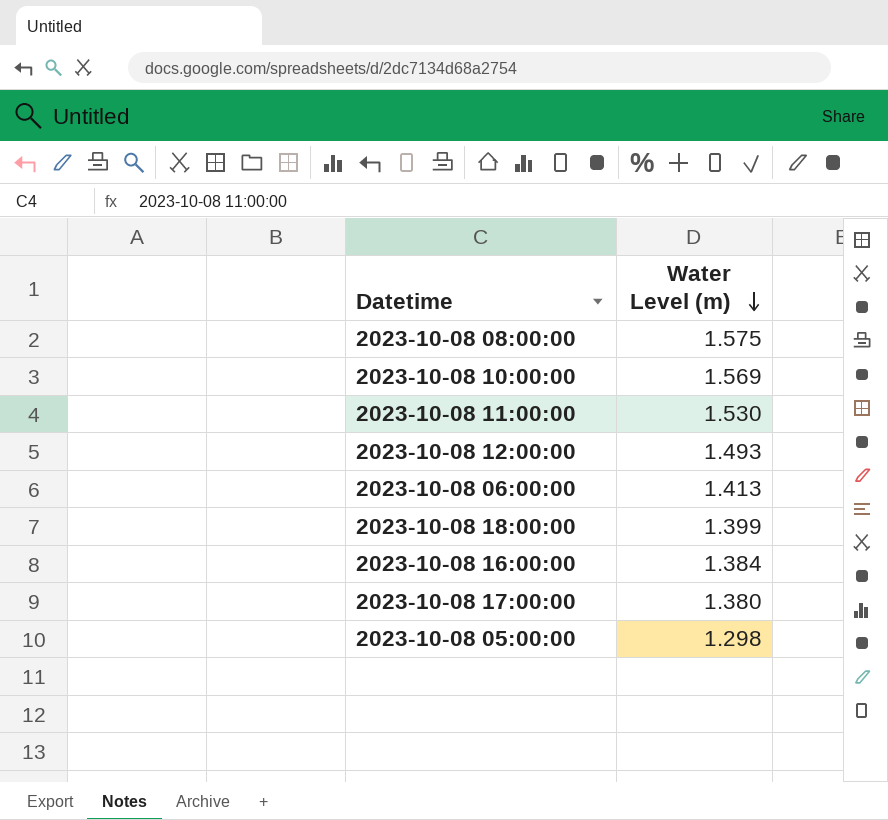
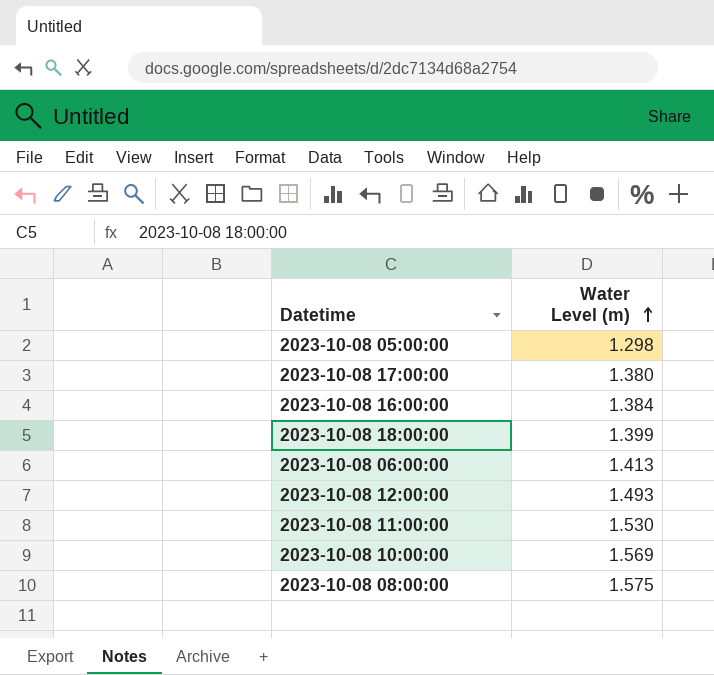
row order: Water Level (m) descending -> Water Level (m) ascending

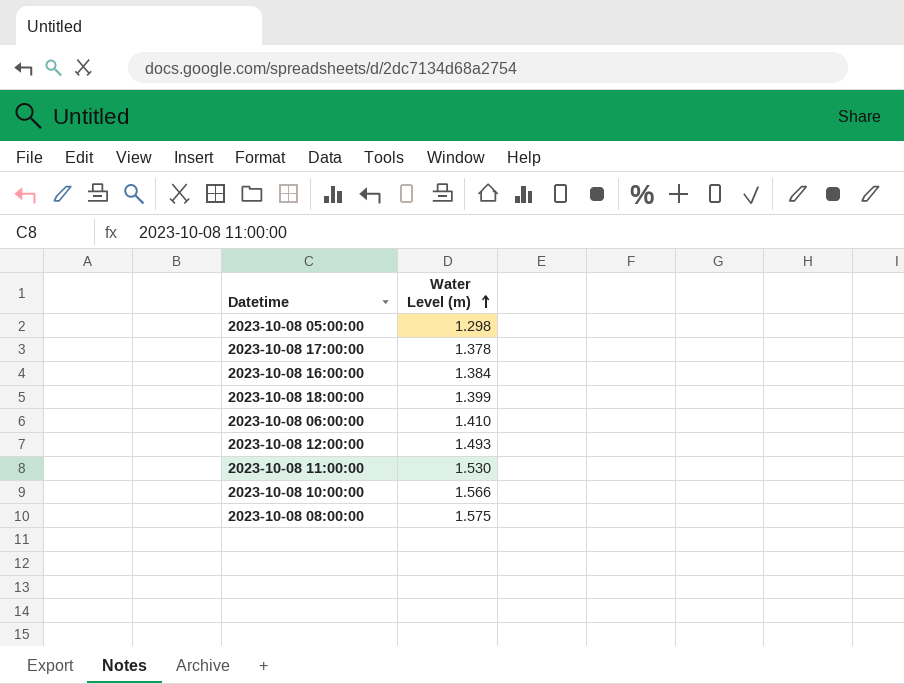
2023-10-08 17:00:00 | Water Level (m): 1.380 -> 1.378
2023-10-08 06:00:00 | Water Level (m): 1.413 -> 1.410
2023-10-08 10:00:00 | Water Level (m): 1.569 -> 1.566

